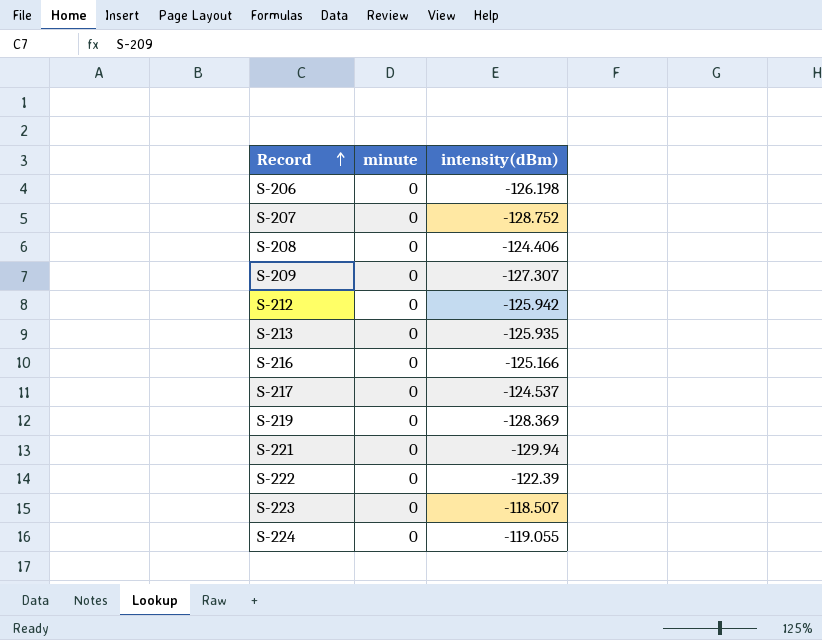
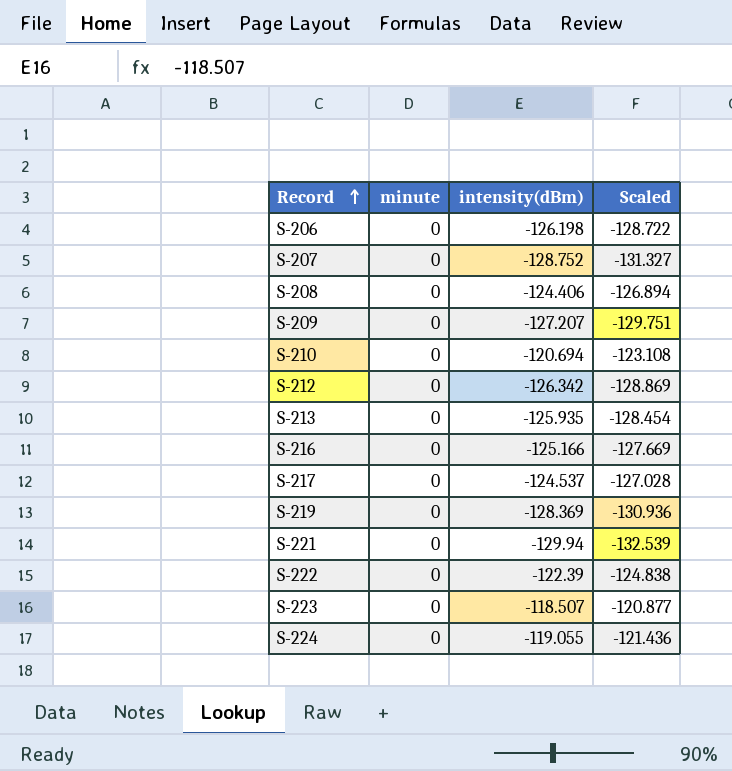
column Scaled | formula: none -> [intensity(dBm)] * 1.02
S-209 | intensity(dBm): -127.307 -> -127.207
row S-210: none -> 0 | -120.694 | -123.108
S-212 | intensity(dBm): -125.942 -> -126.342

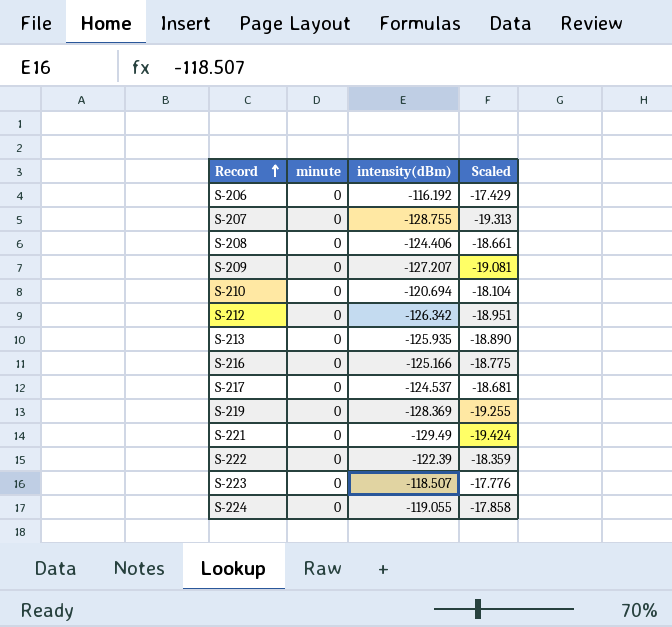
column Scaled | formula: [intensity(dBm)] * 1.02 -> [intensity(dBm)] * 0.15
S-206 | intensity(dBm): -126.198 -> -116.192
S-207 | intensity(dBm): -128.752 -> -128.755
S-221 | intensity(dBm): -129.94 -> -129.49

